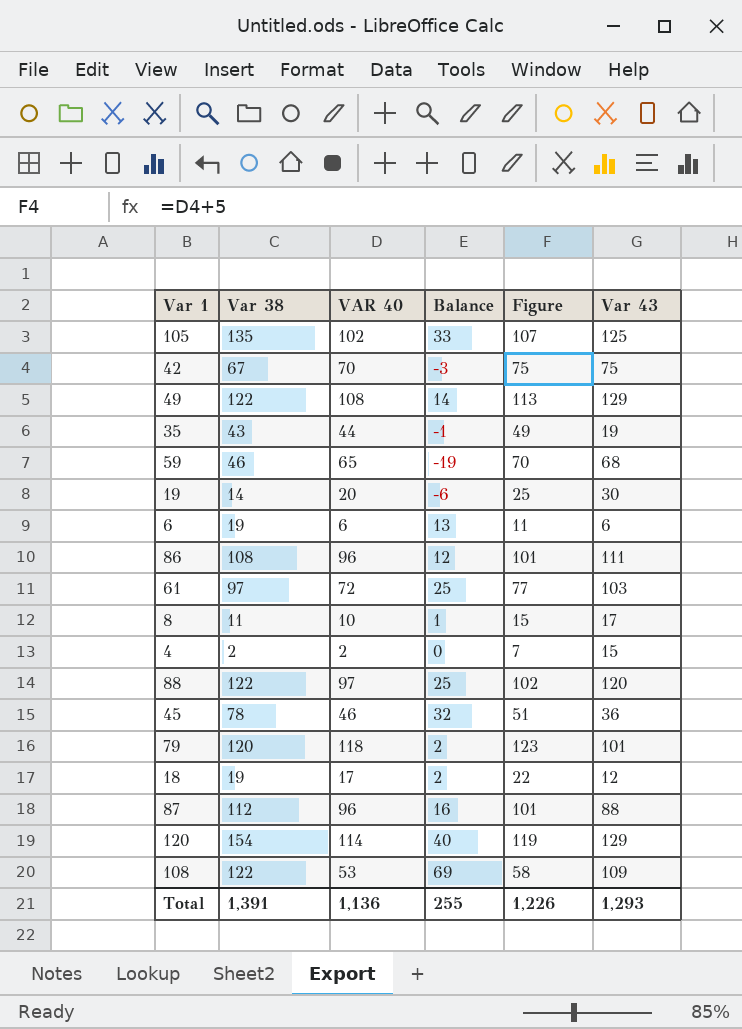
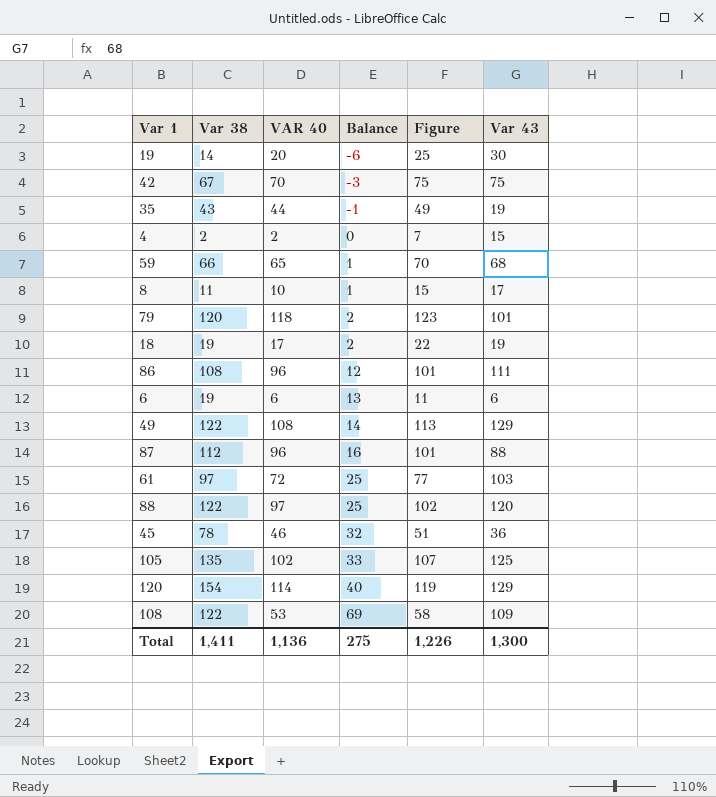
row order: none -> Balance ascending
59 | Var 38: 46 -> 66
59 | Balance: -19 -> 1
18 | Var 43: 12 -> 19
Total | Var 38: 1,391 -> 1,411
Total | Balance: 255 -> 275
Total | Var 43: 1,293 -> 1,300

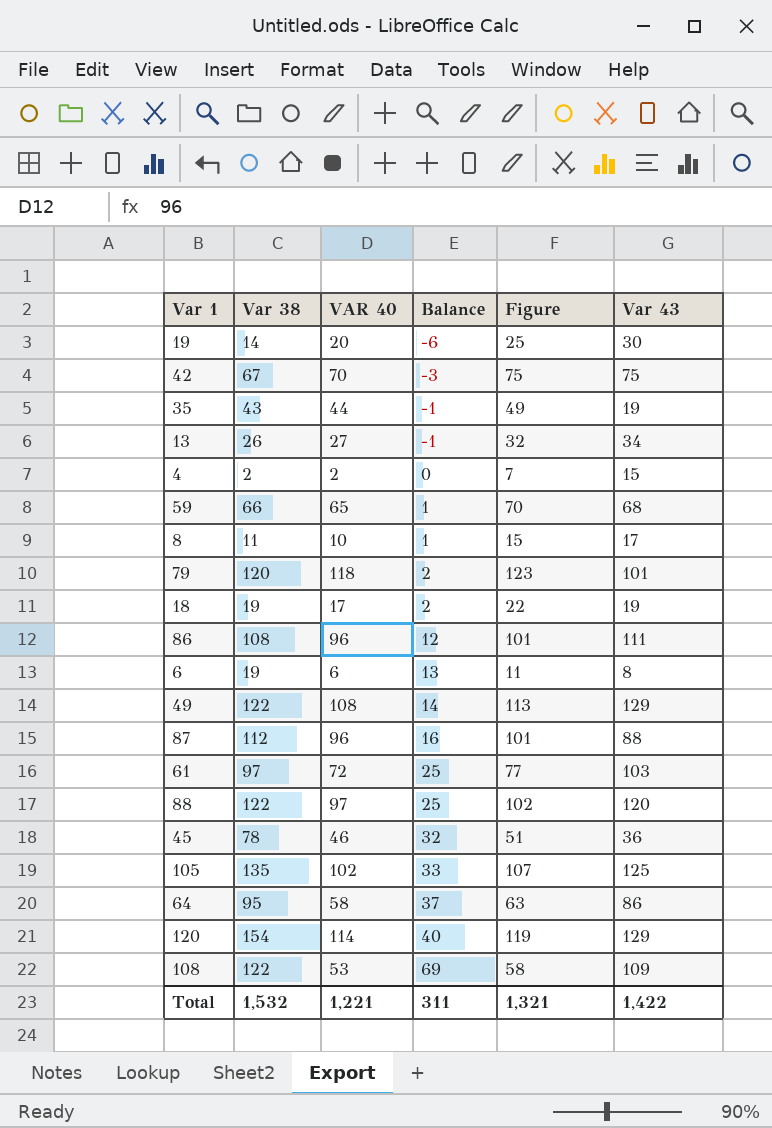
row 13: none -> 26 | 27 | -1 | 32 | 34
6 | Var 43: 6 -> 8
row 64: none -> 95 | 58 | 37 | 63 | 86
Total | Var 38: 1,411 -> 1,532
Total | VAR 40: 1,136 -> 1,221
Total | Balance: 275 -> 311
Total | Figure: 1,226 -> 1,321
Total | Var 43: 1,300 -> 1,422

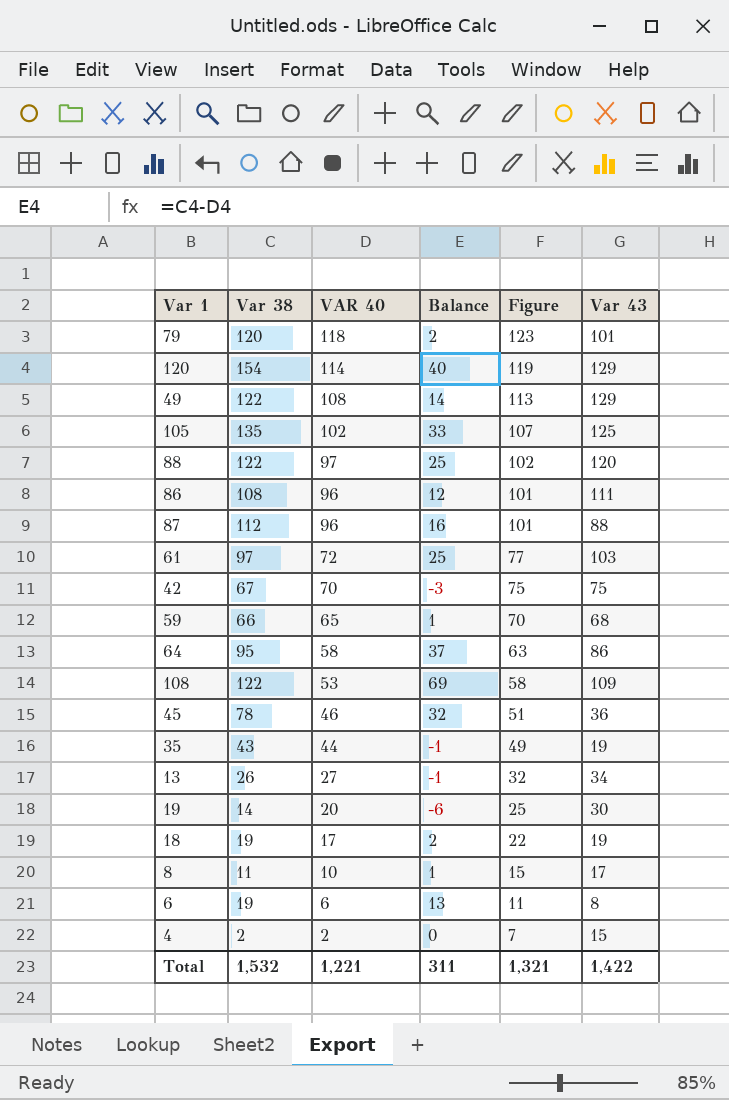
row order: Balance ascending -> VAR 40 descending

